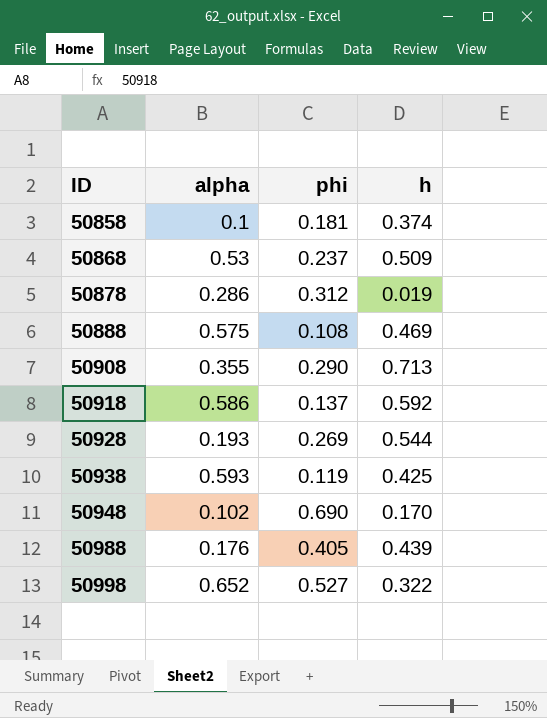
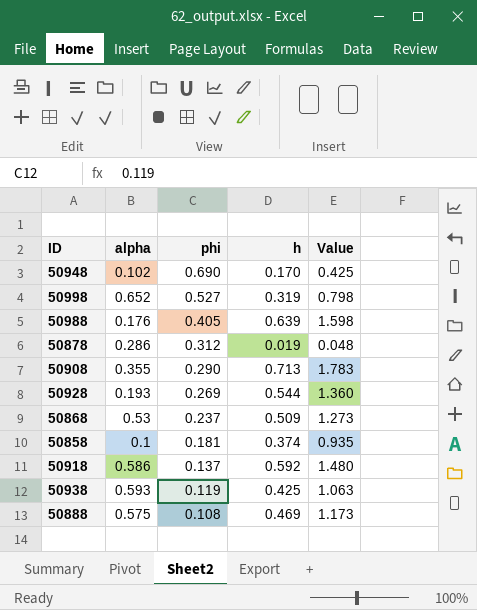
row order: ID ascending -> phi descending
column Value | formula: none -> [h] * 2.5
50998 | h: 0.322 -> 0.319
50988 | h: 0.439 -> 0.639

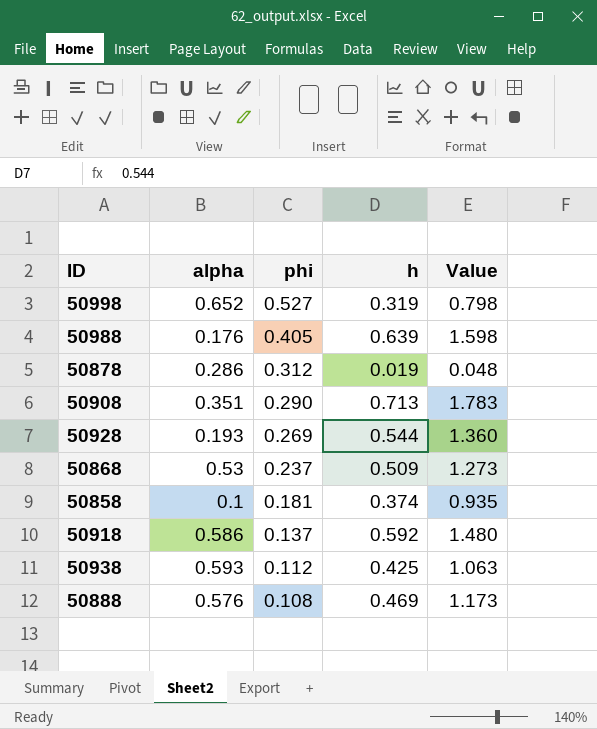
row 50948: 0.102 | 0.690 | 0.170 | 0.425 -> none
50908 | alpha: 0.355 -> 0.351
50938 | phi: 0.119 -> 0.112
50888 | alpha: 0.575 -> 0.576

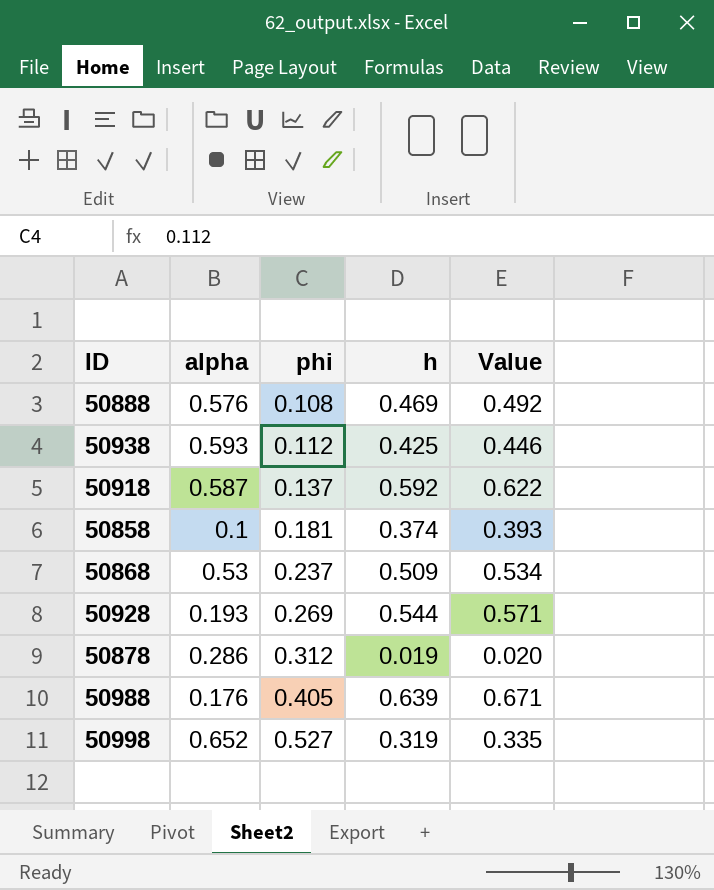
row order: phi descending -> phi ascending
column Value | formula: [h] * 2.5 -> [h] * 1.05
row 50908: 0.351 | 0.290 | 0.713 | 1.783 -> none
50918 | alpha: 0.586 -> 0.587

